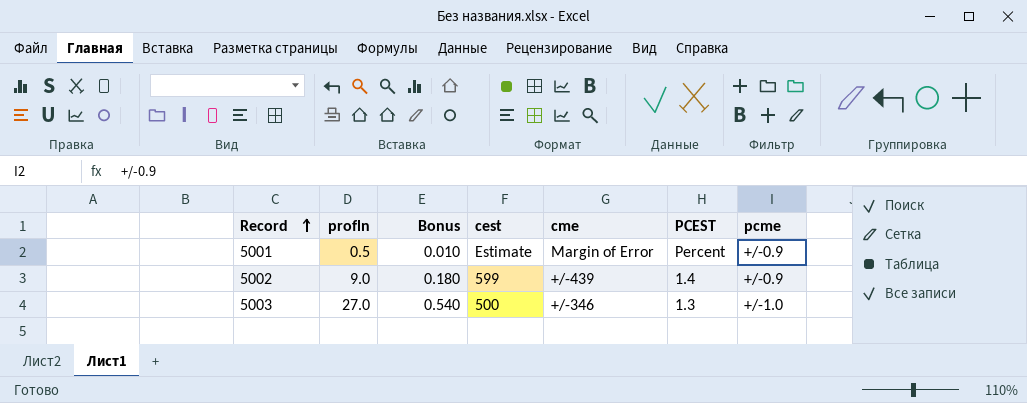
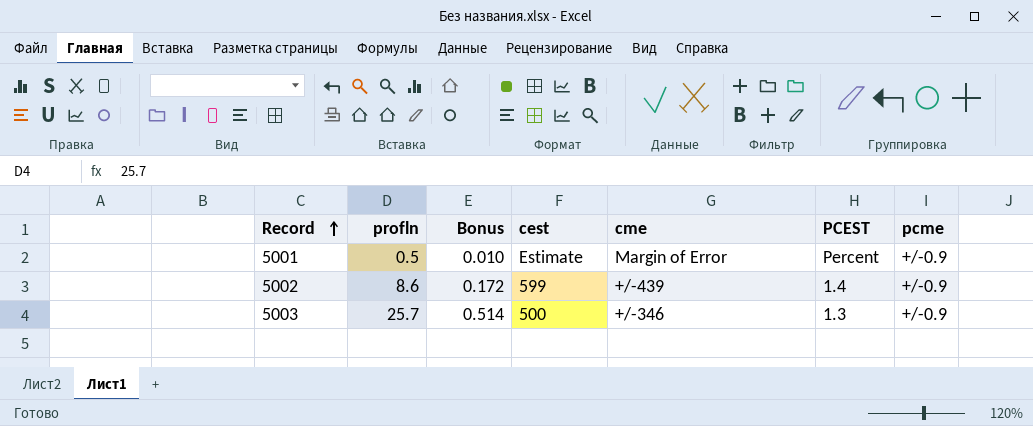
5002 | profln: 9.0 -> 8.6
5002 | Bonus: 0.180 -> 0.172
5003 | profln: 27.0 -> 25.7
5003 | Bonus: 0.540 -> 0.514
5003 | pcme: +/-1.0 -> +/-0.9

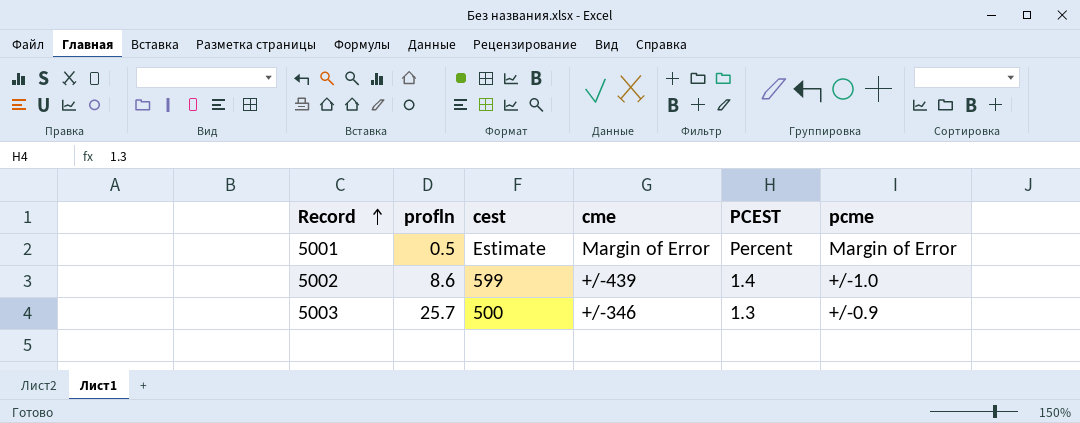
column Bonus | formula: [profln] * 0.02 -> none
5001 | pcme: +/-0.9 -> Margin of Error
5002 | pcme: +/-0.9 -> +/-1.0

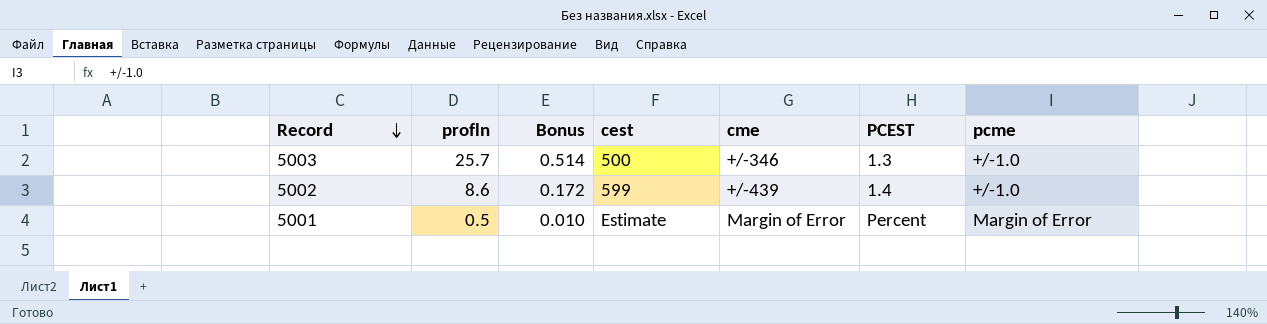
row order: Record ascending -> Record descending
column Bonus | formula: none -> [profln] * 0.02
5003 | pcme: +/-0.9 -> +/-1.0

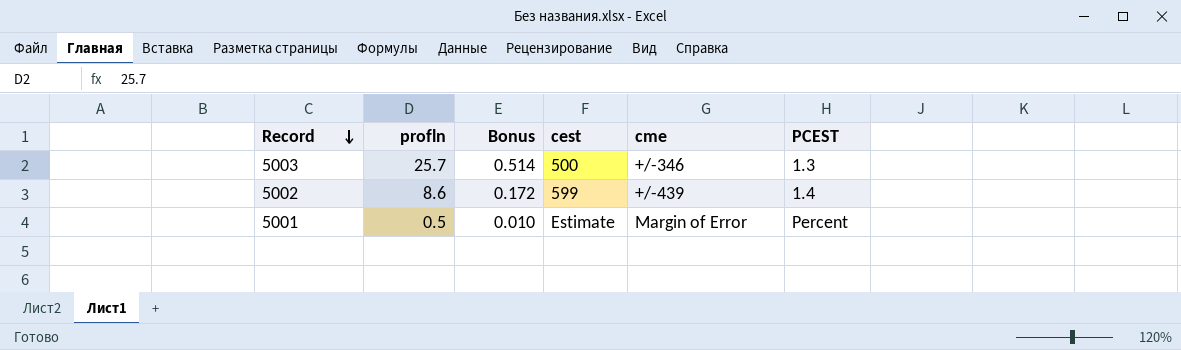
column pcme | position: 7 -> none

